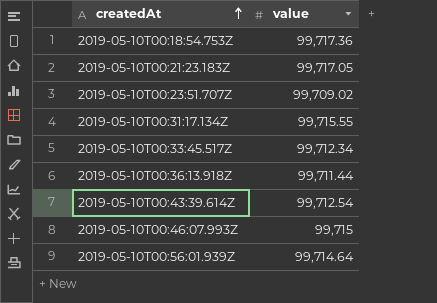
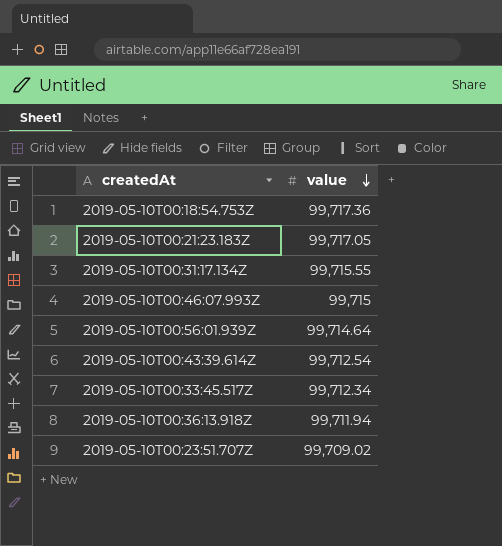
row order: createdAt ascending -> value descending
2019-05-10T00:36:13.918Z | value: 99,711.44 -> 99,711.94

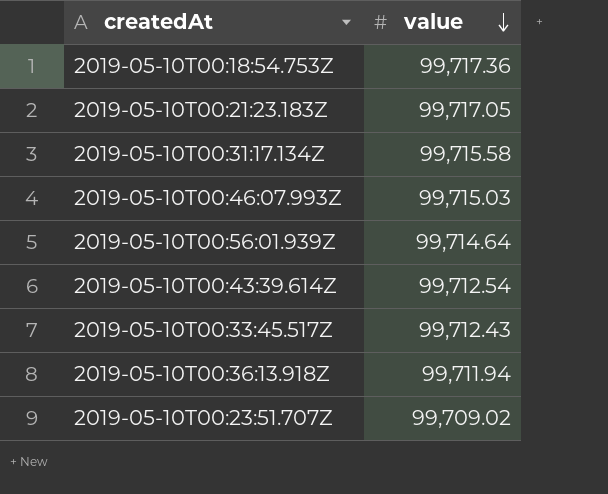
2019-05-10T00:31:17.134Z | value: 99,715.55 -> 99,715.58
2019-05-10T00:46:07.993Z | value: 99,715 -> 99,715.03
2019-05-10T00:33:45.517Z | value: 99,712.34 -> 99,712.43

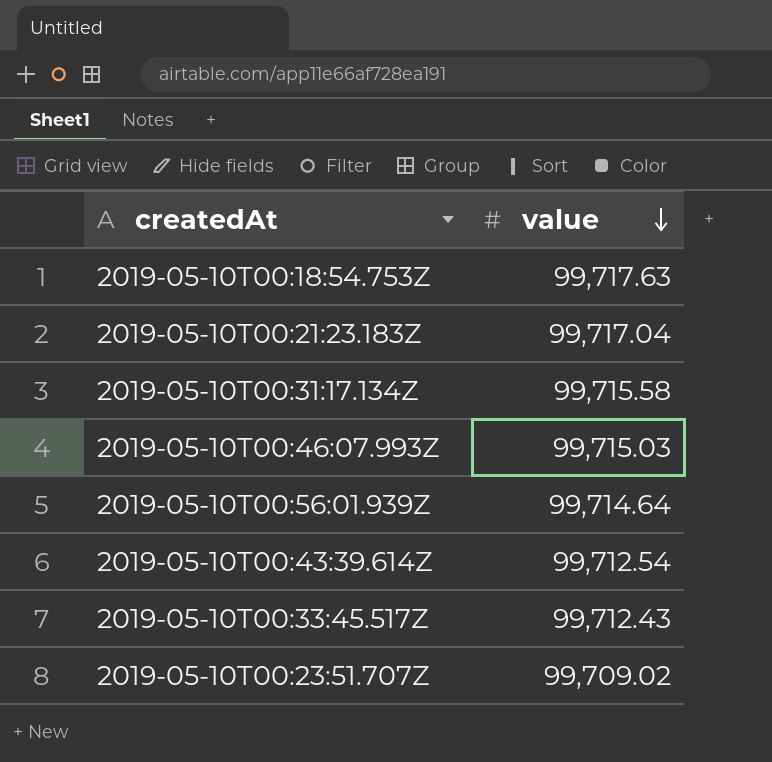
row 2019-05-10T00:36:13.918Z: 99,711.94 -> none
2019-05-10T00:18:54.753Z | value: 99,717.36 -> 99,717.63
2019-05-10T00:21:23.183Z | value: 99,717.05 -> 99,717.04

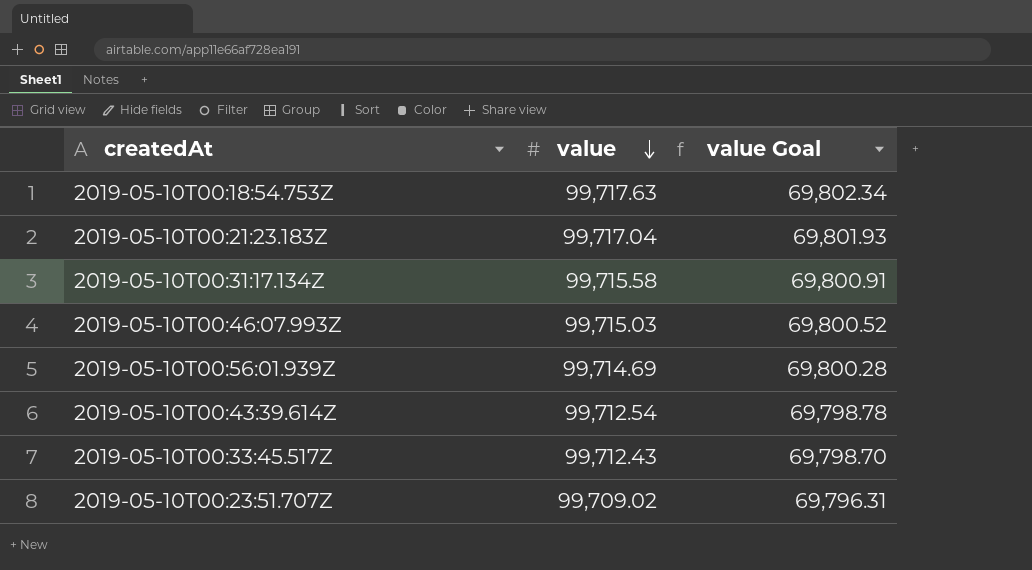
column value Goal | formula: none -> [value] * 0.7
2019-05-10T00:56:01.939Z | value: 99,714.64 -> 99,714.69

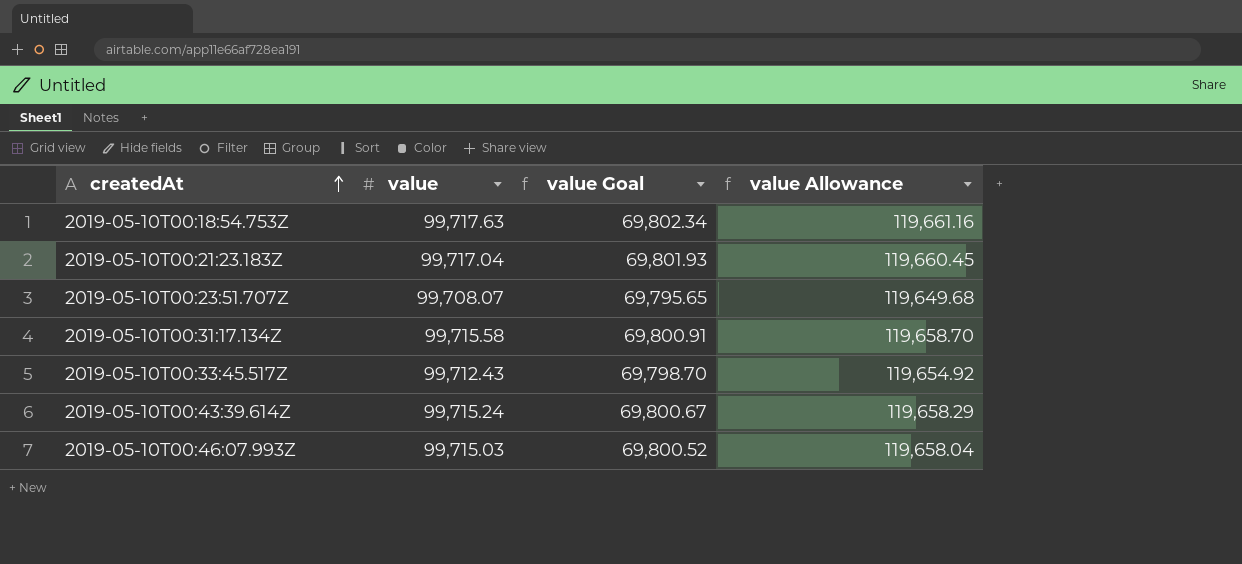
row order: value descending -> createdAt ascending
column value Allowance | formula: none -> [value] * 1.2
row 2019-05-10T00:56:01.939Z: 99,714.69 | 69,800.28 -> none
2019-05-10T00:23:51.707Z | value: 99,709.02 -> 99,708.07
2019-05-10T00:23:51.707Z | value Goal: 69,796.31 -> 69,795.65
2019-05-10T00:43:39.614Z | value: 99,712.54 -> 99,715.24
2019-05-10T00:43:39.614Z | value Goal: 69,798.78 -> 69,800.67

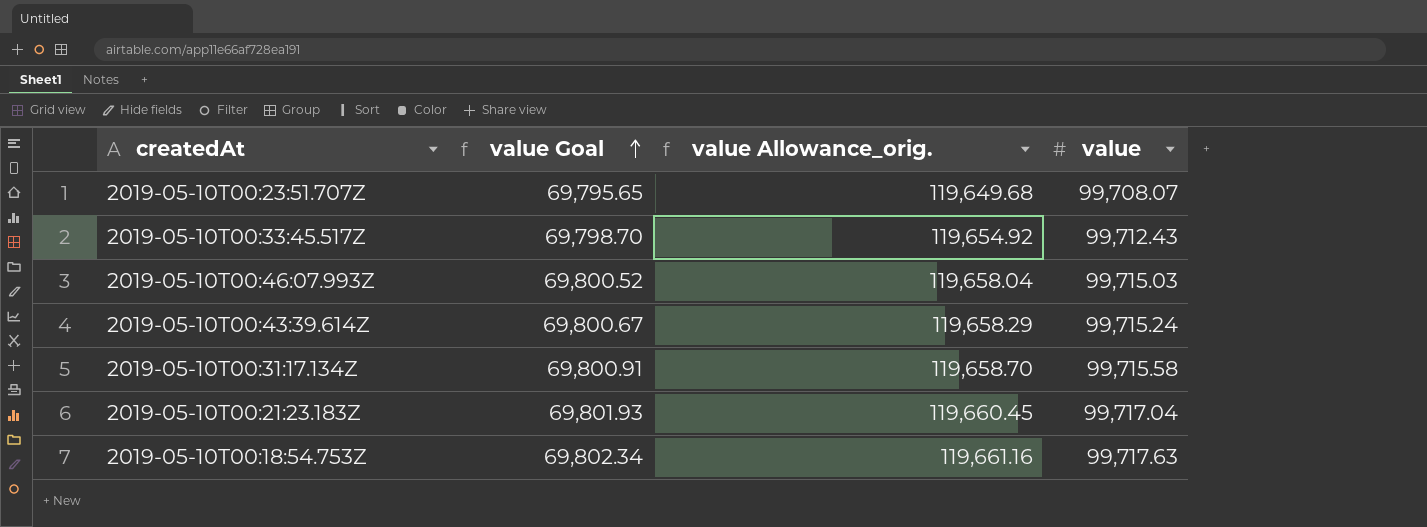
row order: createdAt ascending -> value Goal ascending
column name: value Allowance -> value Allowance_orig.
column value | position: 2 -> 4

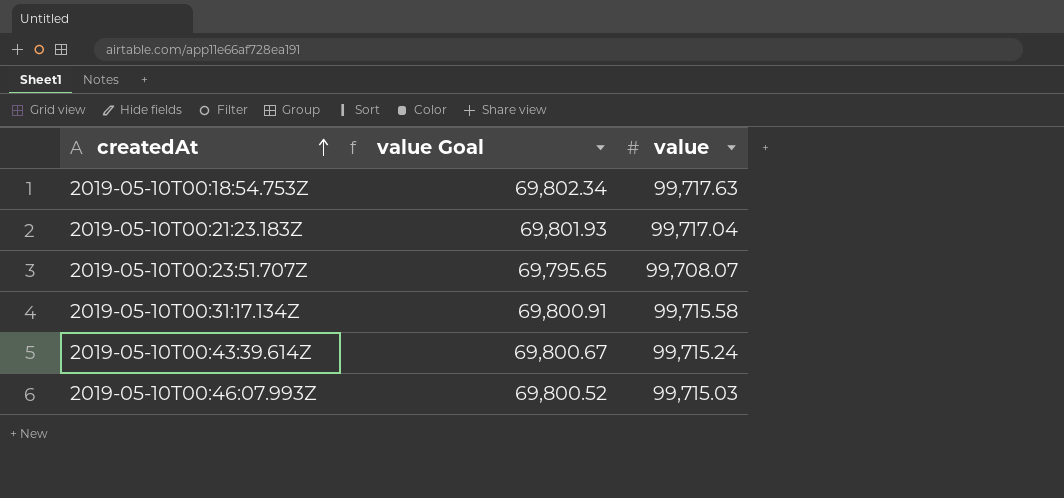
row order: value Goal ascending -> createdAt ascending
column value Allowance_orig. | formula: [value] * 1.2 -> none
row 2019-05-10T00:33:45.517Z: 69,798.70 | 119,654.92 | 99,712.43 -> none

